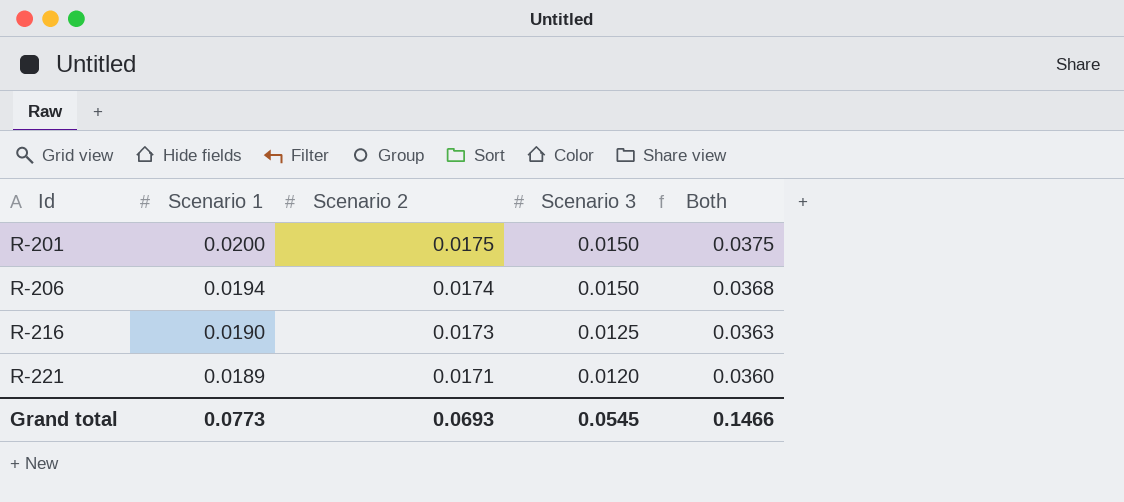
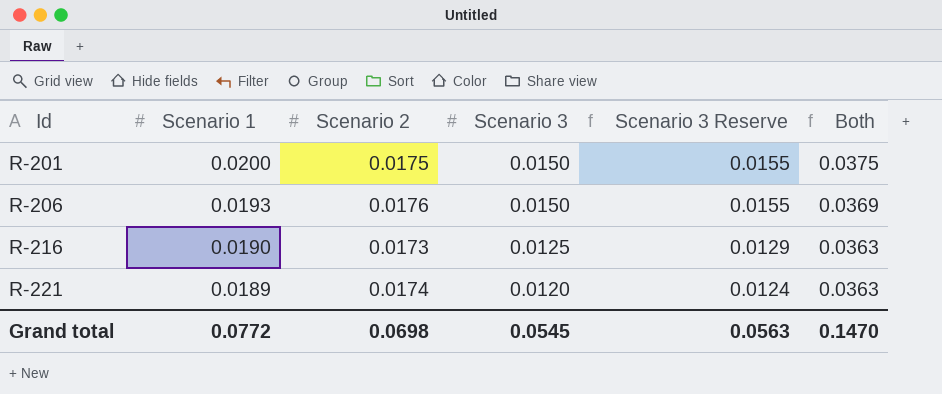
column Scenario 3 Reserve | formula: none -> [Scenario 3] * 1.03
R-206 | Scenario 1: 0.0194 -> 0.0193
R-206 | Scenario 2: 0.0174 -> 0.0176
R-206 | Both: 0.0368 -> 0.0369
R-221 | Scenario 2: 0.0171 -> 0.0174
R-221 | Both: 0.0360 -> 0.0363
Grand total | Scenario 1: 0.0773 -> 0.0772
Grand total | Scenario 2: 0.0693 -> 0.0698
Grand total | Both: 0.1466 -> 0.1470

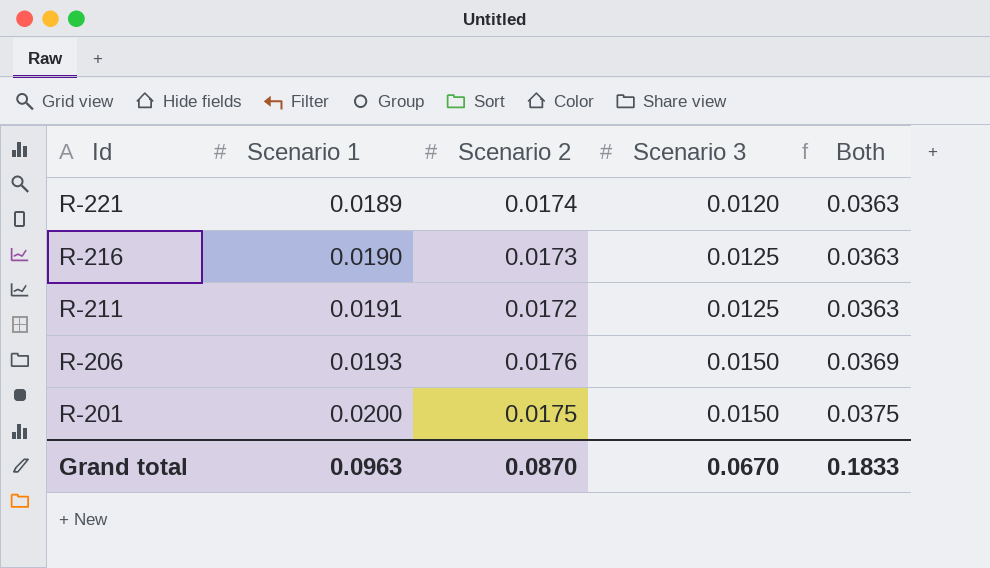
row order: Id ascending -> Id descending
column Scenario 3 Reserve | formula: [Scenario 3] * 1.03 -> none
row R-211: none -> 0.0191 | 0.0172 | 0.0125 | 0.0363
Grand total | Scenario 1: 0.0772 -> 0.0963
Grand total | Scenario 2: 0.0698 -> 0.0870
Grand total | Scenario 3: 0.0545 -> 0.0670
Grand total | Both: 0.1470 -> 0.1833

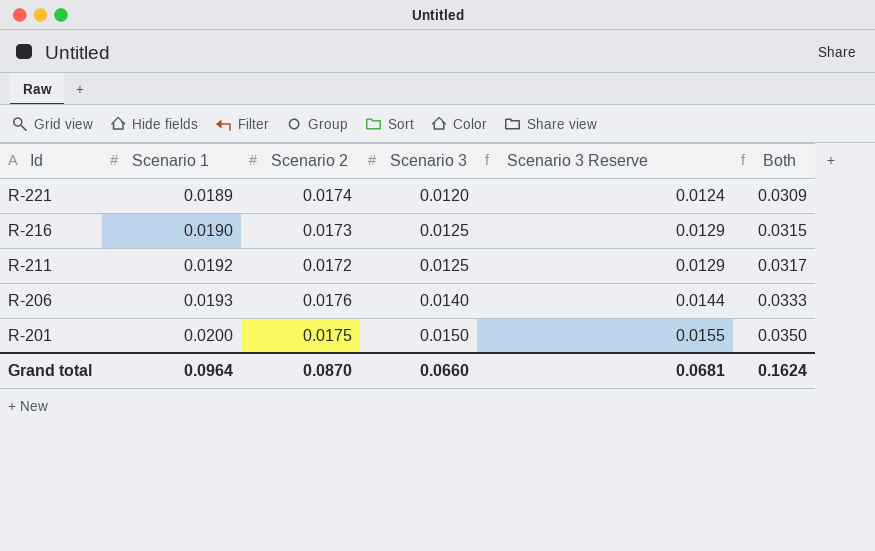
column Scenario 3 Reserve | formula: none -> [Scenario 3] * 1.03
column Both | formula: [Scenario 1] + [Scenario 2] -> [Scenario 1] + [Scenario 3]
R-211 | Scenario 1: 0.0191 -> 0.0192
R-206 | Scenario 3: 0.0150 -> 0.0140
Grand total | Scenario 1: 0.0963 -> 0.0964
Grand total | Scenario 3: 0.0670 -> 0.0660
Grand total | Both: 0.1833 -> 0.1624

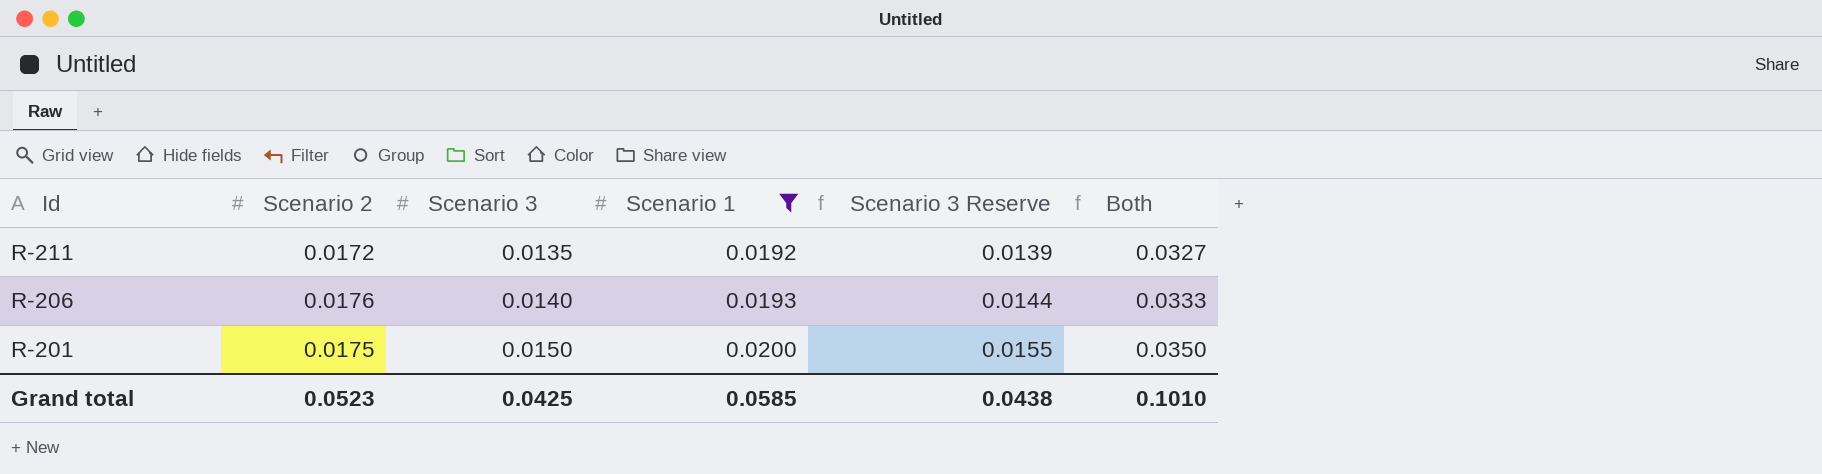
filter: none -> Scenario 1 >= 0.0192
column Scenario 1 | position: 2 -> 4
R-211 | Scenario 3: 0.0125 -> 0.0135
R-211 | Scenario 3 Reserve: 0.0129 -> 0.0139
R-211 | Both: 0.0317 -> 0.0327
Grand total | Scenario 2: 0.0870 -> 0.0523
Grand total | Scenario 3: 0.0660 -> 0.0425
Grand total | Scenario 1: 0.0964 -> 0.0585
Grand total | Scenario 3 Reserve: 0.0681 -> 0.0438
Grand total | Both: 0.1624 -> 0.1010

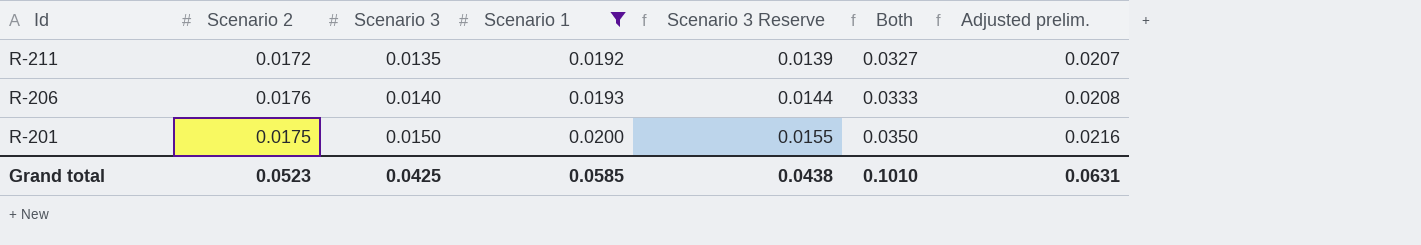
column Adjusted prelim. | formula: none -> [Scenario 1] * 1.08

